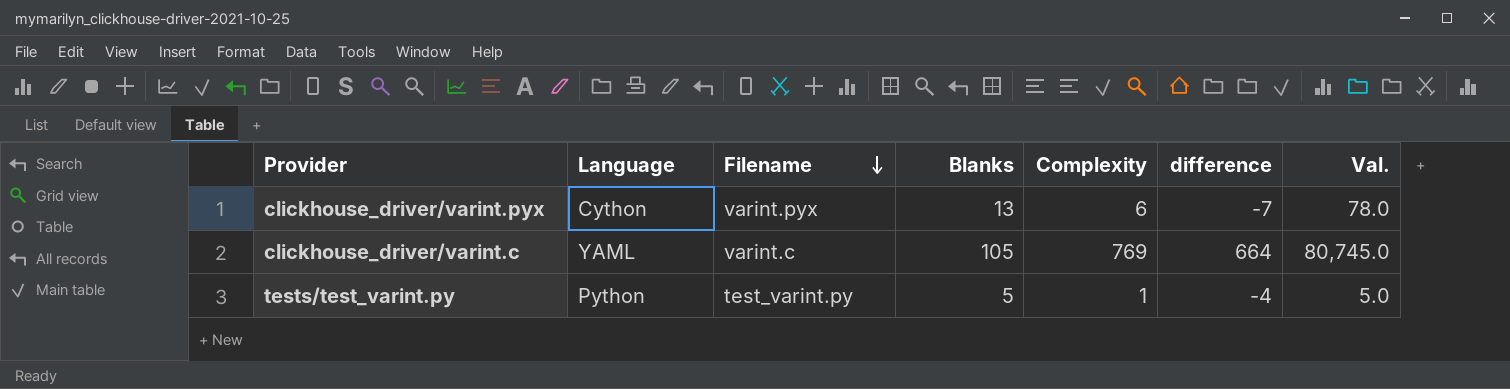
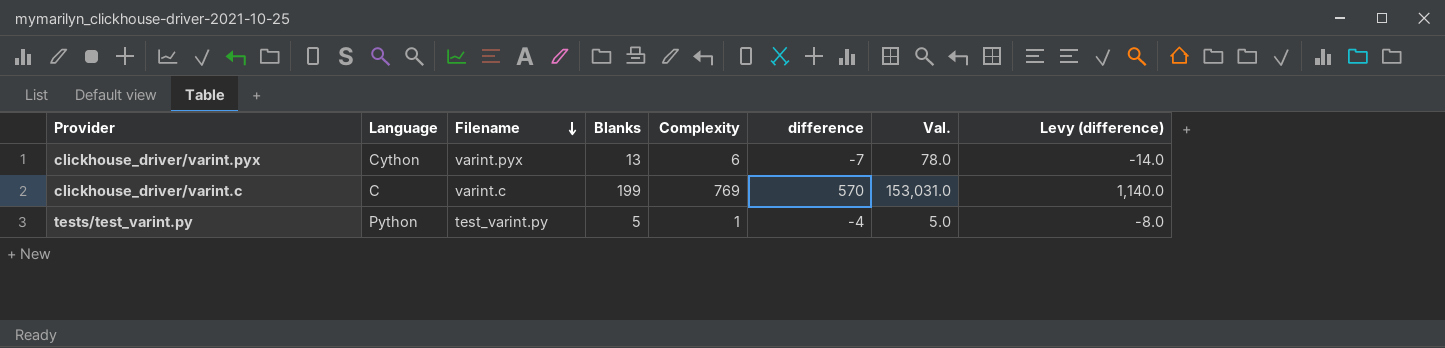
column Levy (difference) | formula: none -> [difference] * 2
clickhouse_driver/varint.c | Language: YAML -> C
clickhouse_driver/varint.c | Blanks: 105 -> 199
clickhouse_driver/varint.c | difference: 664 -> 570
clickhouse_driver/varint.c | Val.: 80,745.0 -> 153,031.0

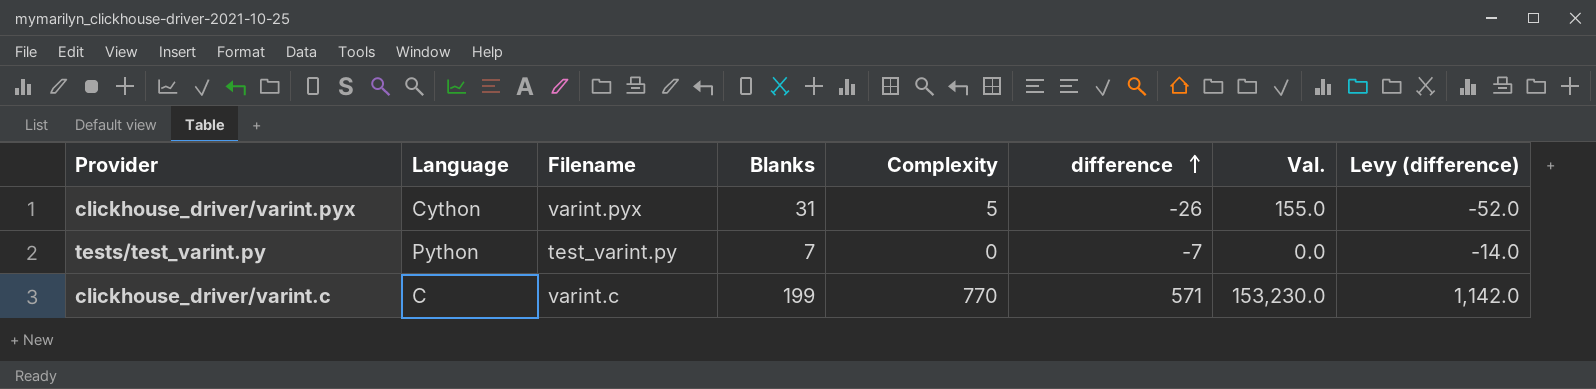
row order: Filename descending -> difference ascending
clickhouse_driver/varint.pyx | Blanks: 13 -> 31
clickhouse_driver/varint.pyx | Complexity: 6 -> 5
clickhouse_driver/varint.pyx | difference: -7 -> -26
clickhouse_driver/varint.pyx | Val.: 78.0 -> 155.0
clickhouse_driver/varint.pyx | Levy (difference): -14.0 -> -52.0
tests/test_varint.py | Blanks: 5 -> 7
tests/test_varint.py | Complexity: 1 -> 0
tests/test_varint.py | difference: -4 -> -7
tests/test_varint.py | Val.: 5.0 -> 0.0
tests/test_varint.py | Levy (difference): -8.0 -> -14.0
clickhouse_driver/varint.c | Complexity: 769 -> 770
clickhouse_driver/varint.c | difference: 570 -> 571
clickhouse_driver/varint.c | Val.: 153,031.0 -> 153,230.0
clickhouse_driver/varint.c | Levy (difference): 1,140.0 -> 1,142.0

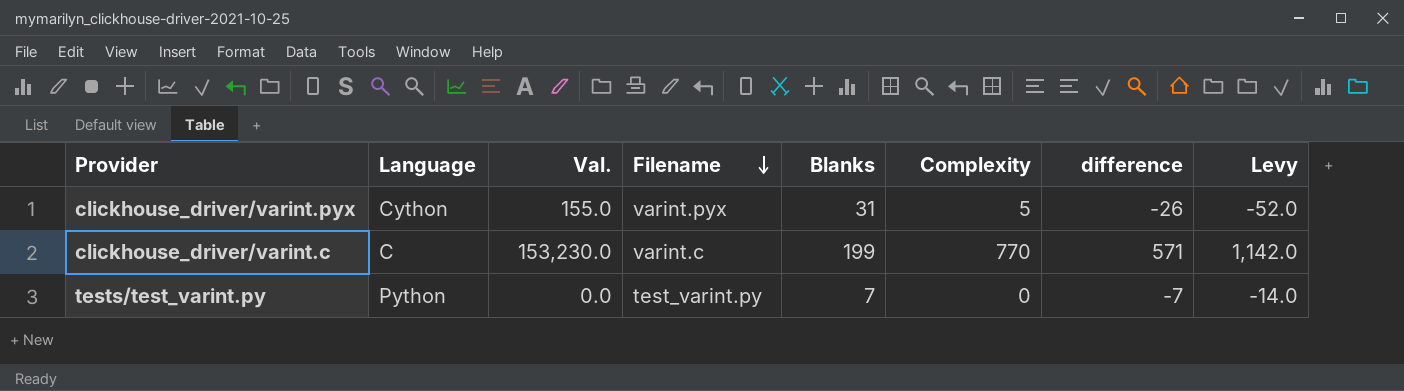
row order: difference ascending -> Filename descending
column Val. | position: 7 -> 3
column name: Levy (difference) -> Levy

